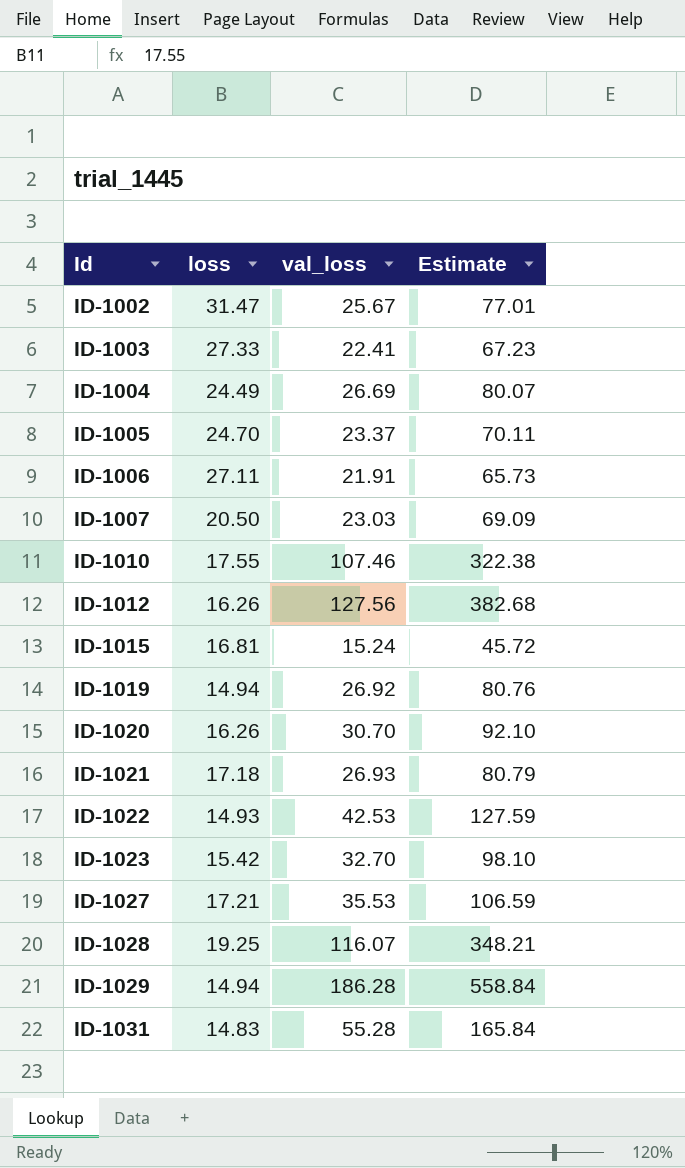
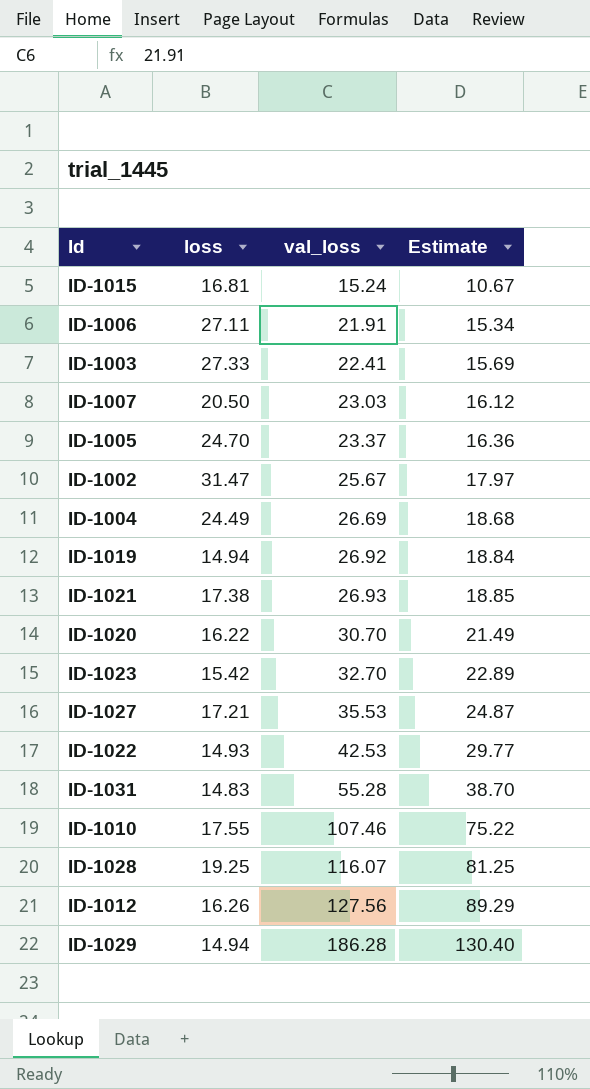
row order: Id ascending -> val_loss ascending
column Estimate | formula: [val_loss] * 3 -> [val_loss] * 0.7
ID-1021 | loss: 17.18 -> 17.38
ID-1020 | loss: 16.26 -> 16.22

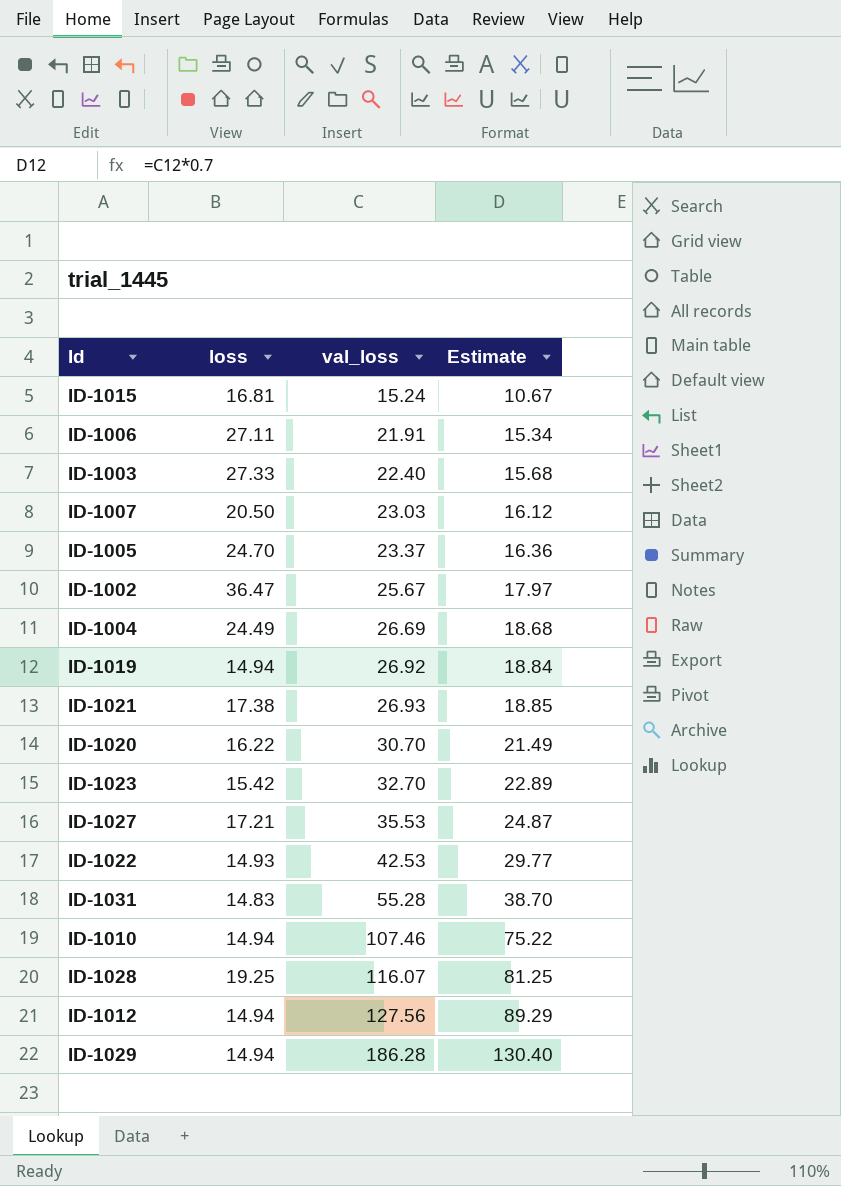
ID-1003 | val_loss: 22.41 -> 22.40
ID-1003 | Estimate: 15.69 -> 15.68
ID-1002 | loss: 31.47 -> 36.47
ID-1010 | loss: 17.55 -> 14.94
ID-1012 | loss: 16.26 -> 14.94

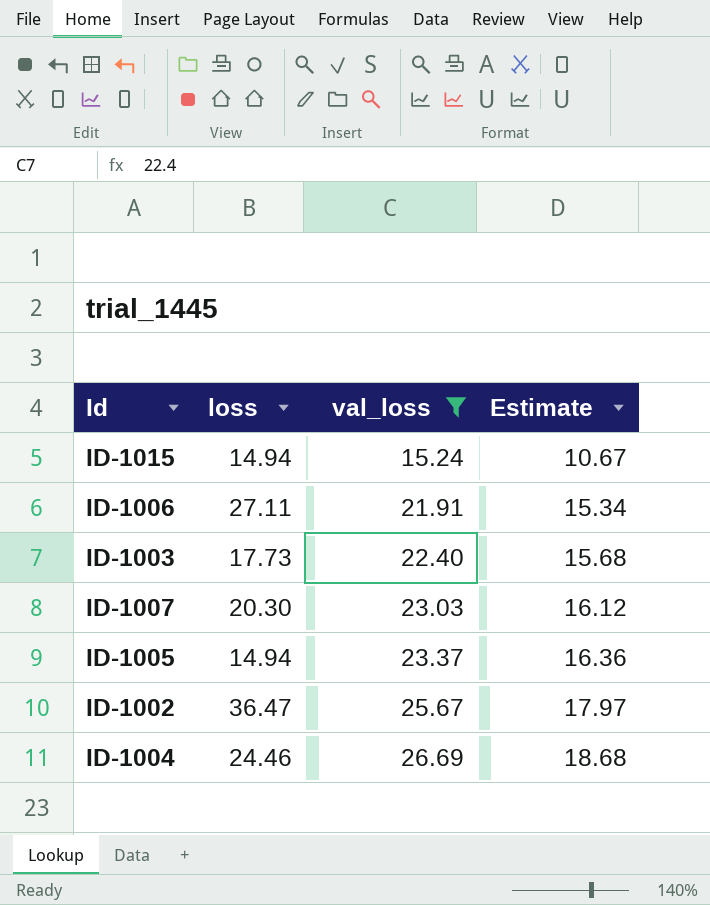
filter: none -> val_loss <= 26.69
ID-1015 | loss: 16.81 -> 14.94
ID-1003 | loss: 27.33 -> 17.73
ID-1007 | loss: 20.50 -> 20.30
ID-1005 | loss: 24.70 -> 14.94
ID-1004 | loss: 24.49 -> 24.46

